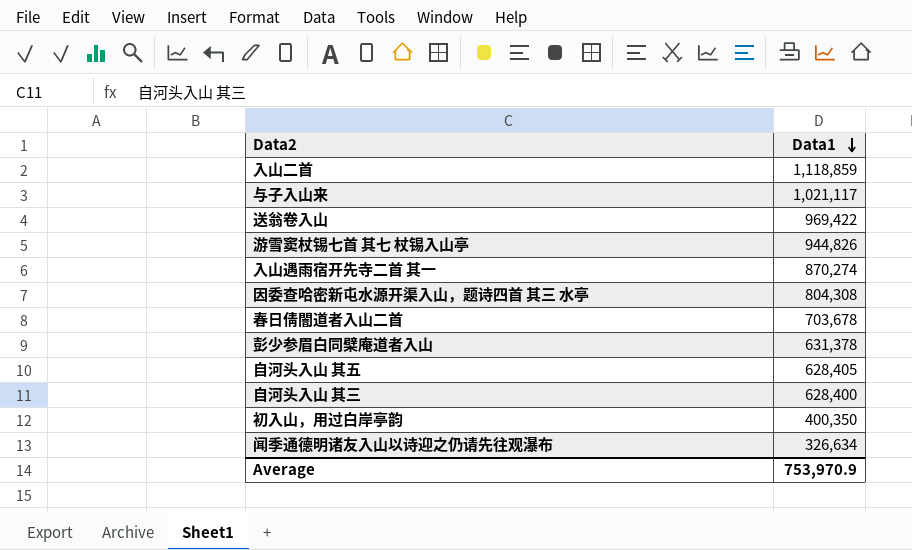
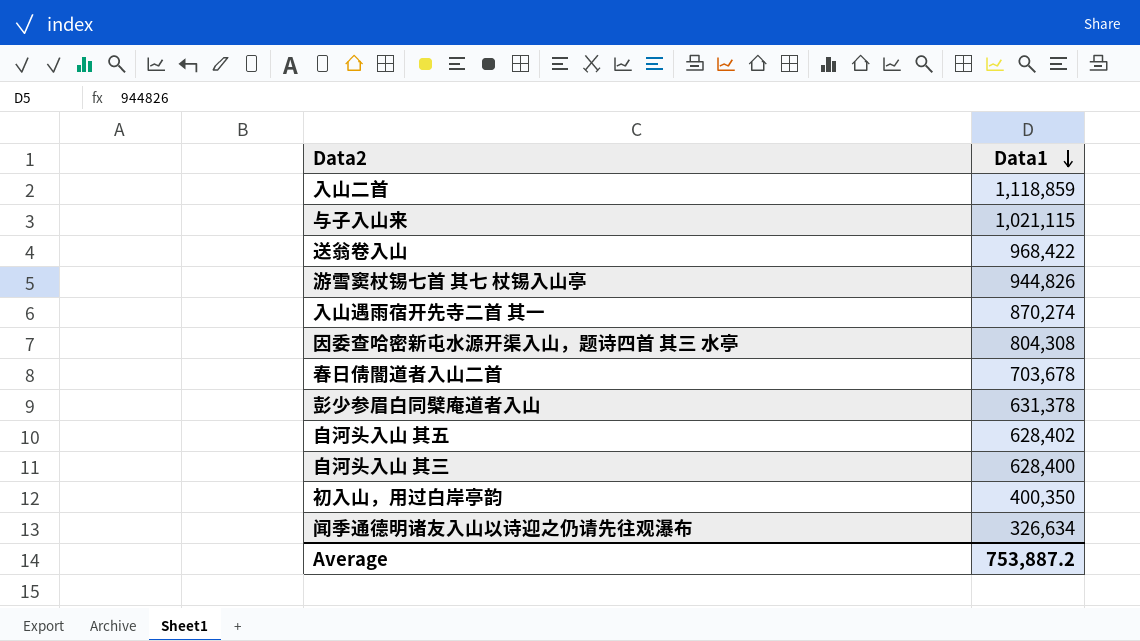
与子入山来 | Data1: 1,021,117 -> 1,021,115
送翁卷入山 | Data1: 969,422 -> 968,422
自河头入山 其五 | Data1: 628,405 -> 628,402
Average | Data1: 753,970.9 -> 753,887.2

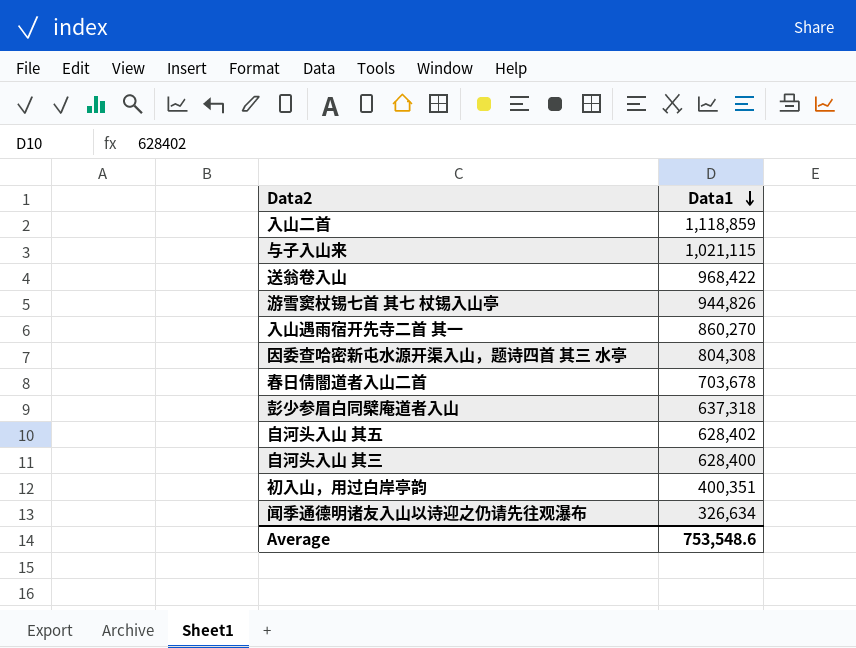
入山遇雨宿开先寺二首 其一 | Data1: 870,274 -> 860,270
彭少参眉白同檗庵道者入山 | Data1: 631,378 -> 637,318
初入山，用过白岸亭韵 | Data1: 400,350 -> 400,351
Average | Data1: 753,887.2 -> 753,548.6

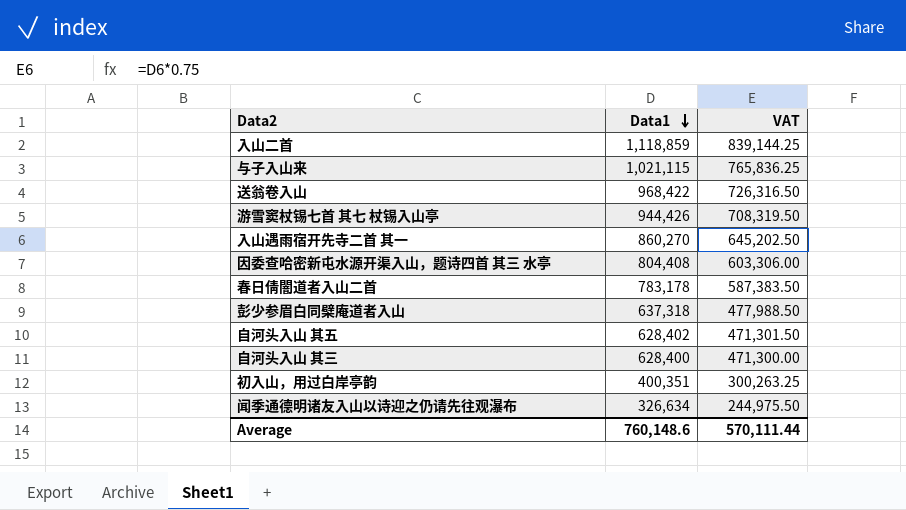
column VAT | formula: none -> [Data1] * 0.75
游雪窦杖锡七首 其七 杖锡入山亭 | Data1: 944,826 -> 944,426
因委查哈密新屯水源开渠入山，题诗四首 其三 水亭 | Data1: 804,308 -> 804,408
春日倩闇道者入山二首 | Data1: 703,678 -> 783,178
Average | Data1: 753,548.6 -> 760,148.6

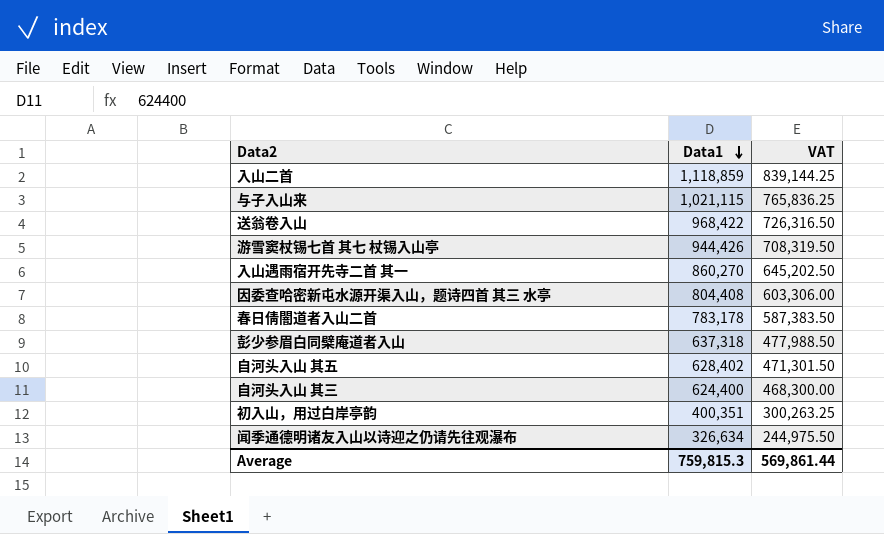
自河头入山 其三 | Data1: 628,400 -> 624,400
自河头入山 其三 | VAT: 471,300.00 -> 468,300.00
Average | Data1: 760,148.6 -> 759,815.3
Average | VAT: 570,111.44 -> 569,861.44

